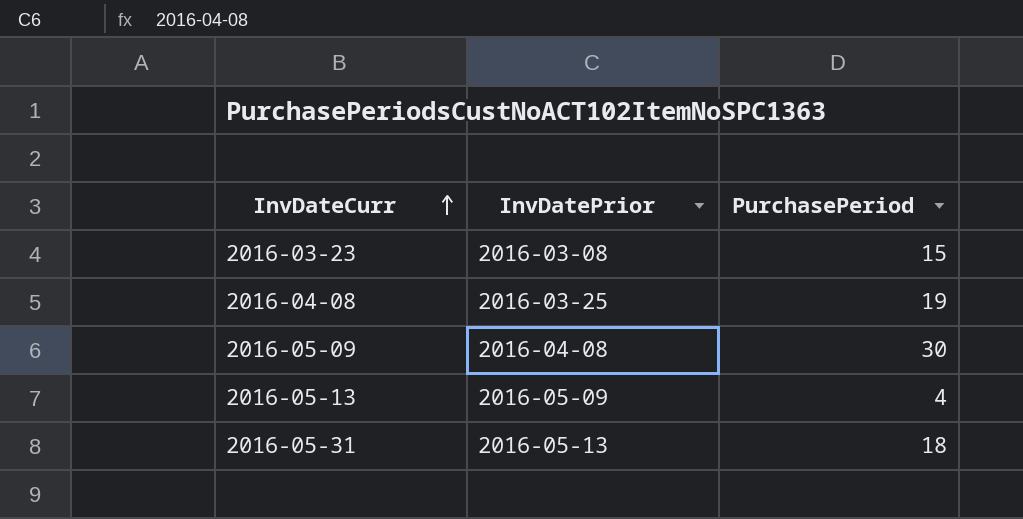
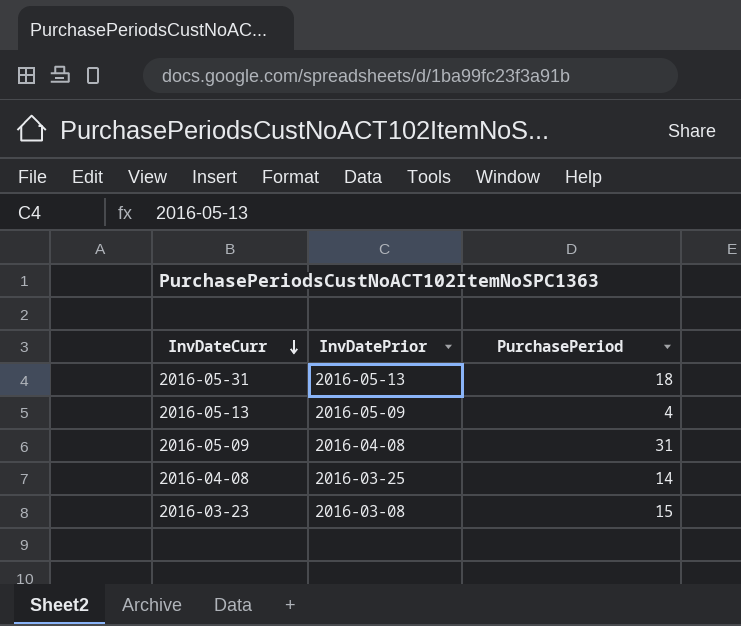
row order: InvDateCurr ascending -> InvDateCurr descending
2016-05-09 | PurchasePeriod: 30 -> 31
2016-04-08 | PurchasePeriod: 19 -> 14

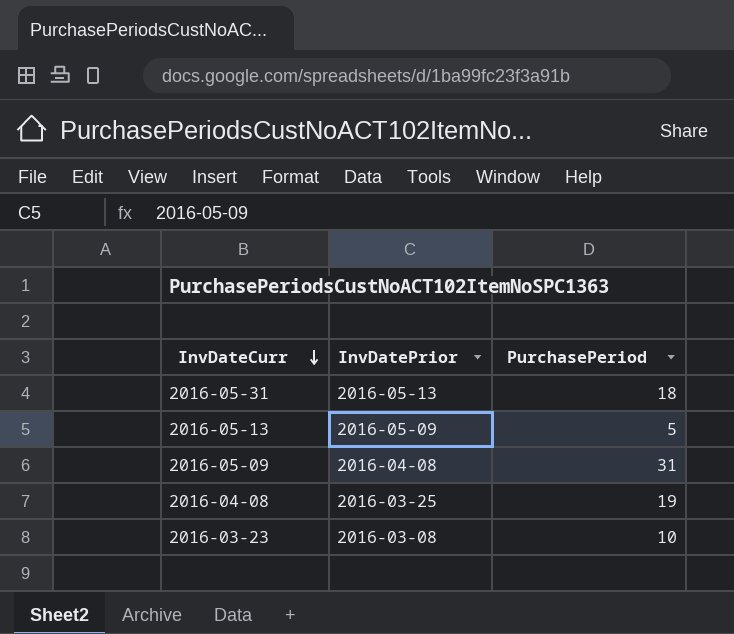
2016-05-13 | PurchasePeriod: 4 -> 5
2016-04-08 | PurchasePeriod: 14 -> 19
2016-03-23 | PurchasePeriod: 15 -> 10

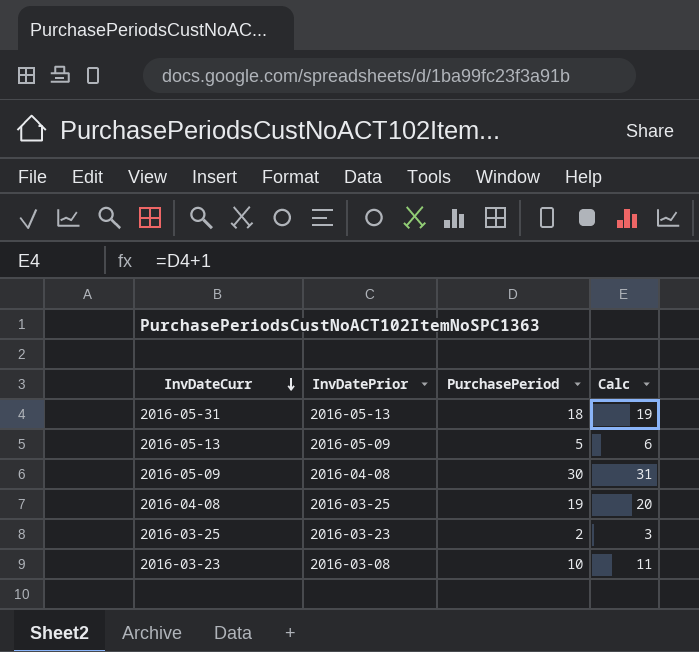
column Calc | formula: none -> [PurchasePeriod] + 1
2016-05-09 | PurchasePeriod: 31 -> 30
row 2016-03-25: none -> 2016-03-23 | 2 | 3

